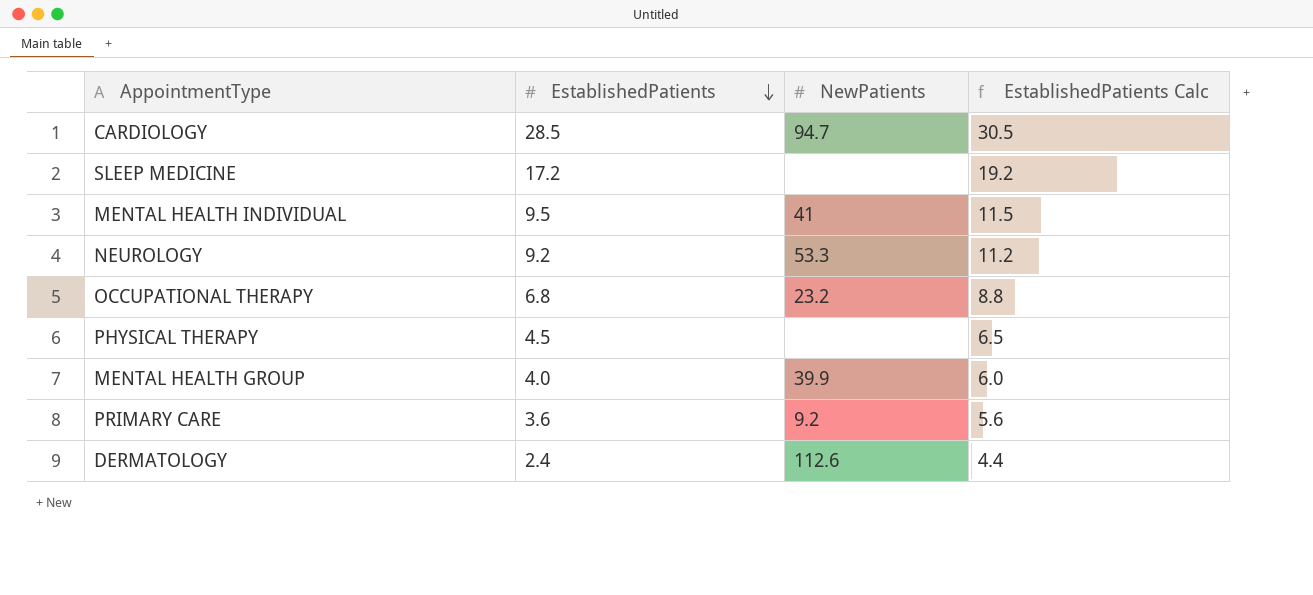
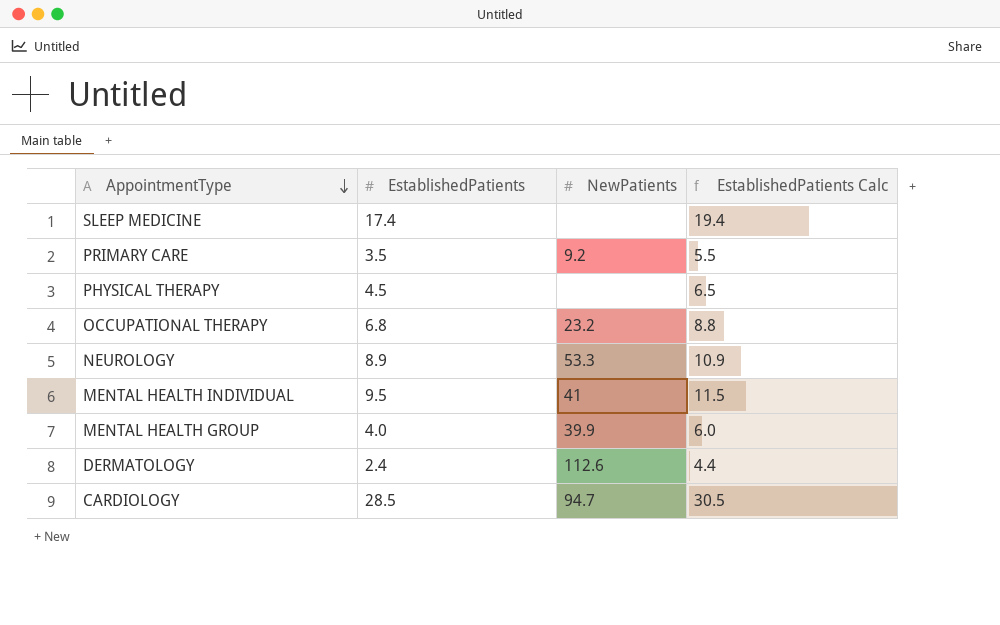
row order: EstablishedPatients descending -> AppointmentType descending
SLEEP MEDICINE | EstablishedPatients: 17.2 -> 17.4
SLEEP MEDICINE | EstablishedPatients Calc: 19.2 -> 19.4
PRIMARY CARE | EstablishedPatients: 3.6 -> 3.5
PRIMARY CARE | EstablishedPatients Calc: 5.6 -> 5.5
NEUROLOGY | EstablishedPatients: 9.2 -> 8.9
NEUROLOGY | EstablishedPatients Calc: 11.2 -> 10.9

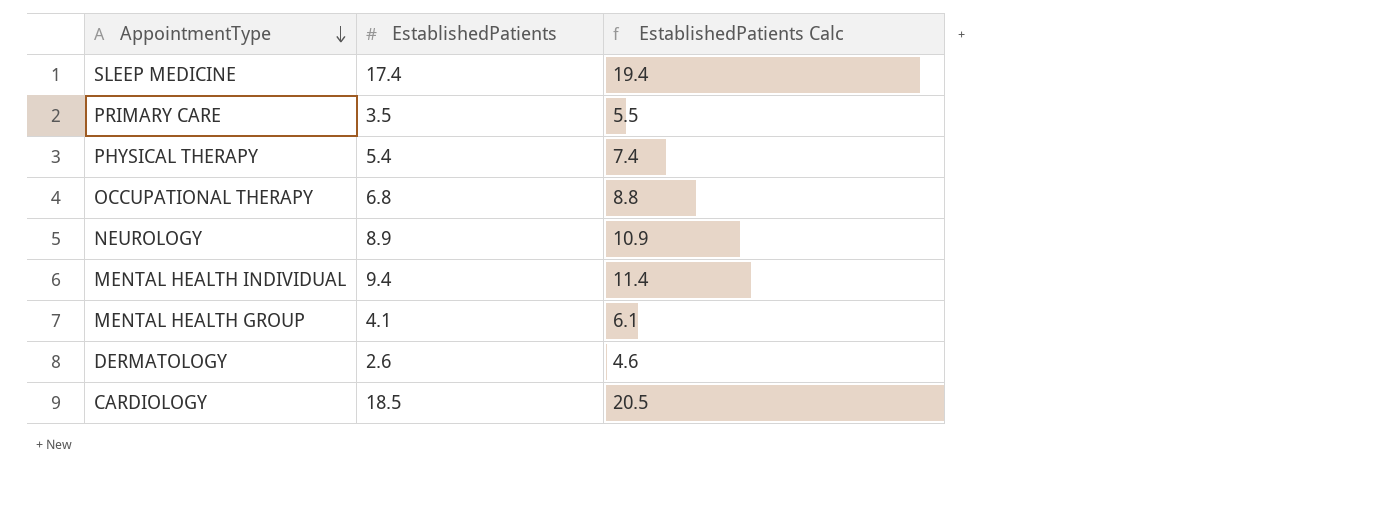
column NewPatients | position: 3 -> none
PHYSICAL THERAPY | EstablishedPatients: 4.5 -> 5.4
PHYSICAL THERAPY | EstablishedPatients Calc: 6.5 -> 7.4
MENTAL HEALTH INDIVIDUAL | EstablishedPatients: 9.5 -> 9.4
MENTAL HEALTH INDIVIDUAL | EstablishedPatients Calc: 11.5 -> 11.4
MENTAL HEALTH GROUP | EstablishedPatients: 4.0 -> 4.1
MENTAL HEALTH GROUP | EstablishedPatients Calc: 6.0 -> 6.1
DERMATOLOGY | EstablishedPatients: 2.4 -> 2.6
DERMATOLOGY | EstablishedPatients Calc: 4.4 -> 4.6
CARDIOLOGY | EstablishedPatients: 28.5 -> 18.5
CARDIOLOGY | EstablishedPatients Calc: 30.5 -> 20.5

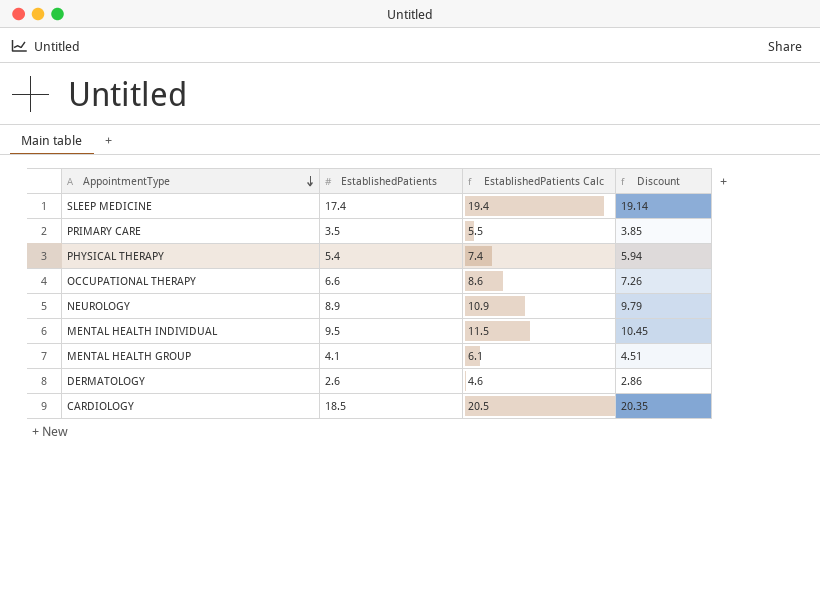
column Discount | formula: none -> [EstablishedPatients] * 1.1
OCCUPATIONAL THERAPY | EstablishedPatients: 6.8 -> 6.6
OCCUPATIONAL THERAPY | EstablishedPatients Calc: 8.8 -> 8.6
MENTAL HEALTH INDIVIDUAL | EstablishedPatients: 9.4 -> 9.5
MENTAL HEALTH INDIVIDUAL | EstablishedPatients Calc: 11.4 -> 11.5

